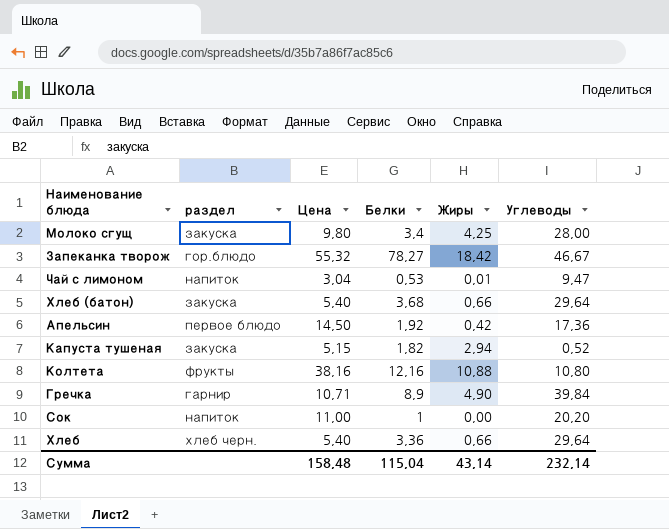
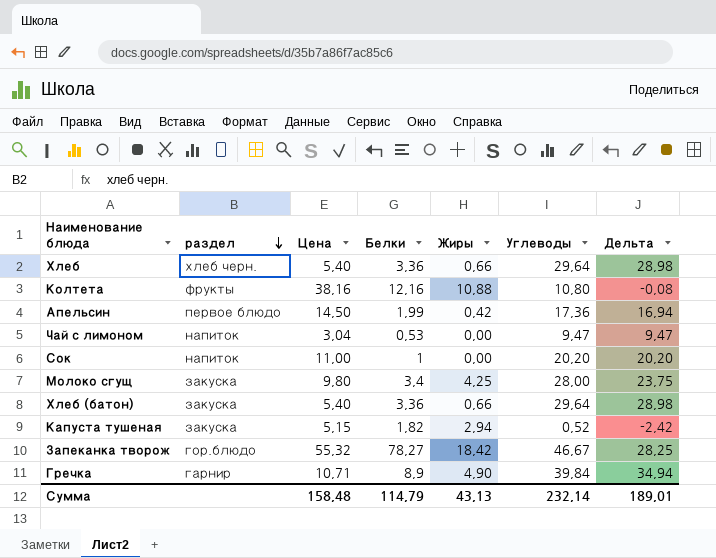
row order: none -> раздел descending
column Дельта | formula: none -> [Углеводы] - [Жиры]
Апельсин | Белки: 1,92 -> 1,99
Чай с лимоном | Жиры: 0,01 -> 0,00
Хлеб (батон) | Белки: 3,68 -> 3,36
Сумма | Белки: 115,04 -> 114,79
Сумма | Жиры: 43,14 -> 43,13

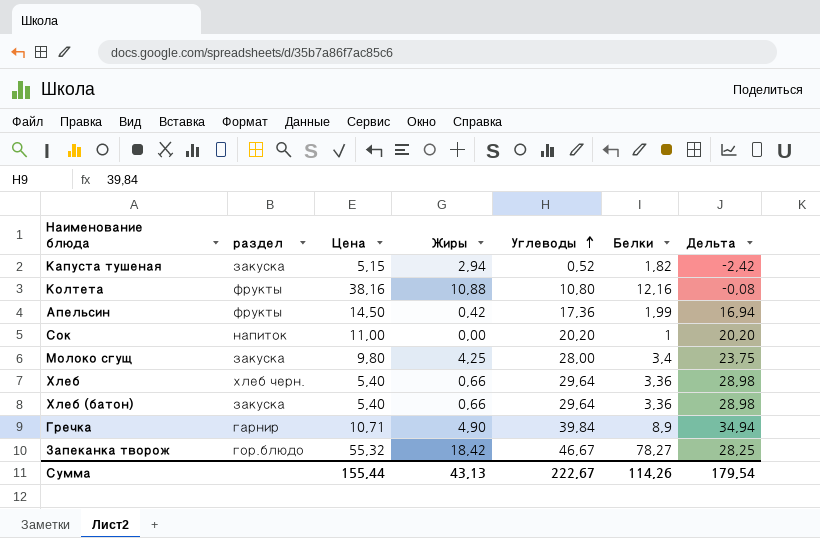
row order: раздел descending -> Углеводы ascending
column Белки | position: 4 -> 6
row Чай с лимоном: напиток | 3,04 | 0,53 | 0,00 | 9,47 | 9,47 -> none
Апельсин | раздел: первое блюдо -> фрукты
Сумма | Цена: 158,48 -> 155,44
Сумма | Углеводы: 232,14 -> 222,67
Сумма | Белки: 114,79 -> 114,26
Сумма | Дельта: 189,01 -> 179,54

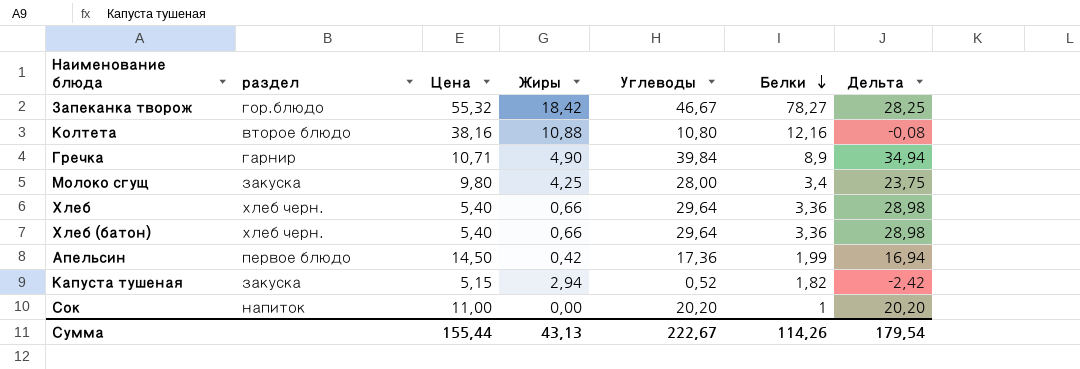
row order: Углеводы ascending -> Белки descending
Колтета | раздел: фрукты -> второе блюдо
Хлеб (батон) | раздел: закуска -> хлеб черн.
Апельсин | раздел: фрукты -> первое блюдо

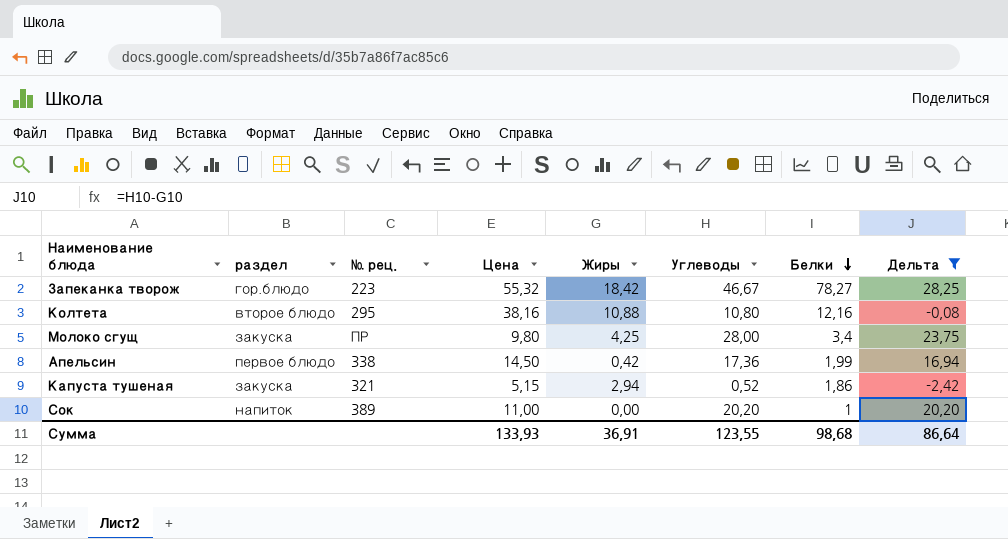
filter: none -> Дельта <= 28,25
column № рец. | position: none -> 3
Капуста тушеная | Белки: 1,82 -> 1,86
Сумма | Цена: 155,44 -> 133,93
Сумма | Жиры: 43,13 -> 36,91
Сумма | Углеводы: 222,67 -> 123,55
Сумма | Белки: 114,26 -> 98,68
Сумма | Дельта: 179,54 -> 86,64

